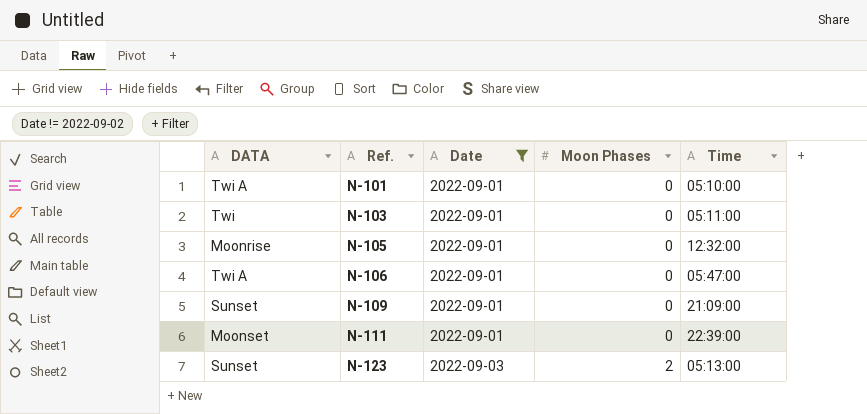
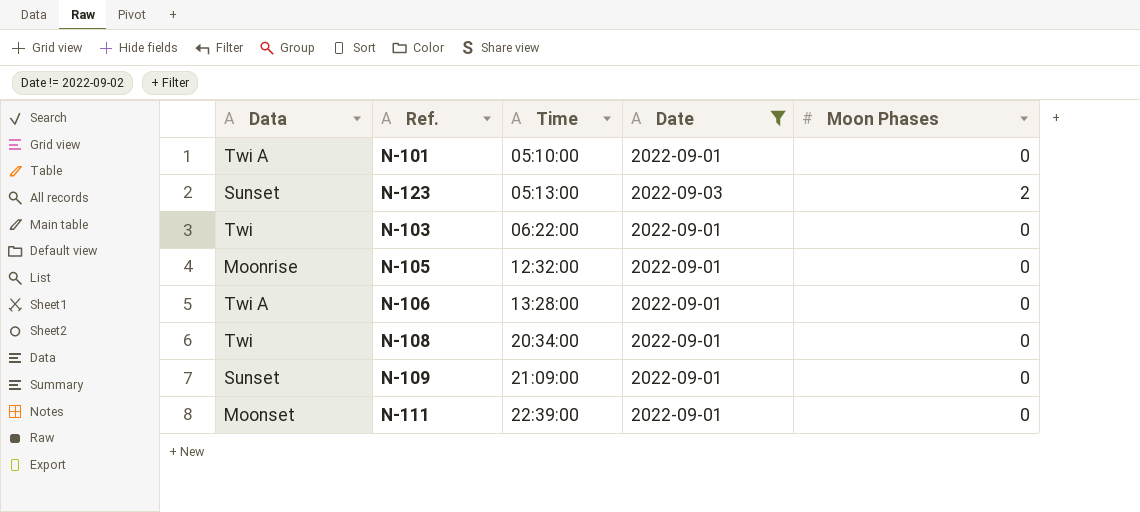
row order: Ref. ascending -> Time ascending
column name: DATA -> Data
column Time | position: 5 -> 3
N-103 | Time: 05:11:00 -> 06:22:00
N-106 | Time: 05:47:00 -> 13:28:00
row N-108: none -> Twi | 20:34:00 | 2022-09-01 | 0

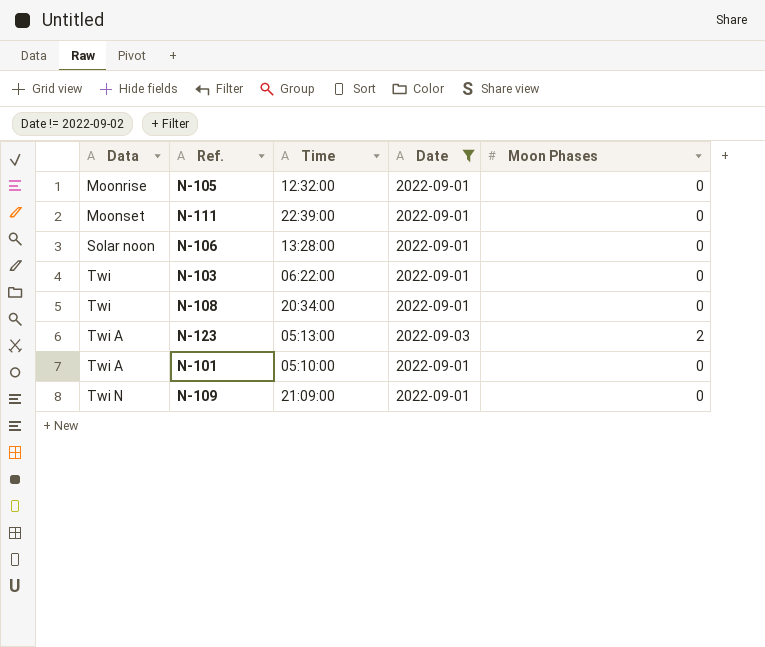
row order: Time ascending -> Data ascending
N-106 | Data: Twi A -> Solar noon
N-123 | Data: Sunset -> Twi A
N-109 | Data: Sunset -> Twi N

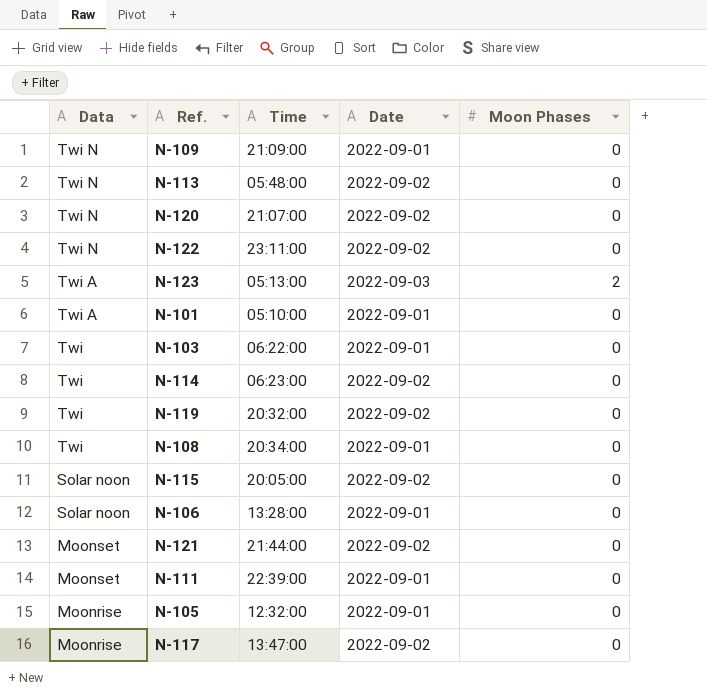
filter: Date != 2022-09-02 -> none
row order: Data ascending -> Data descending

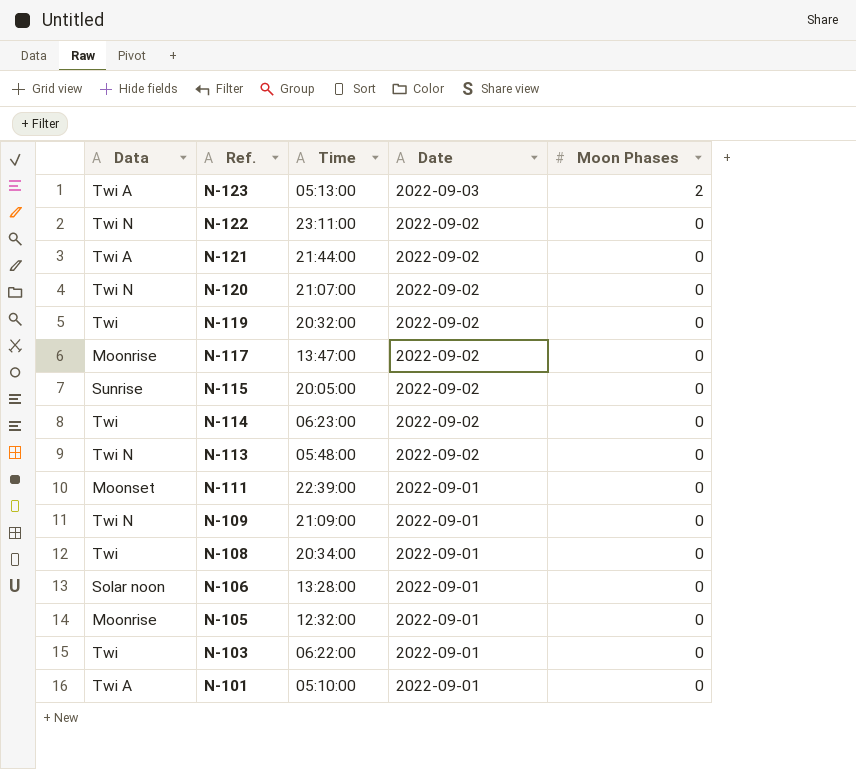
row order: Data descending -> Ref. descending
N-121 | Data: Moonset -> Twi A
N-115 | Data: Solar noon -> Sunrise

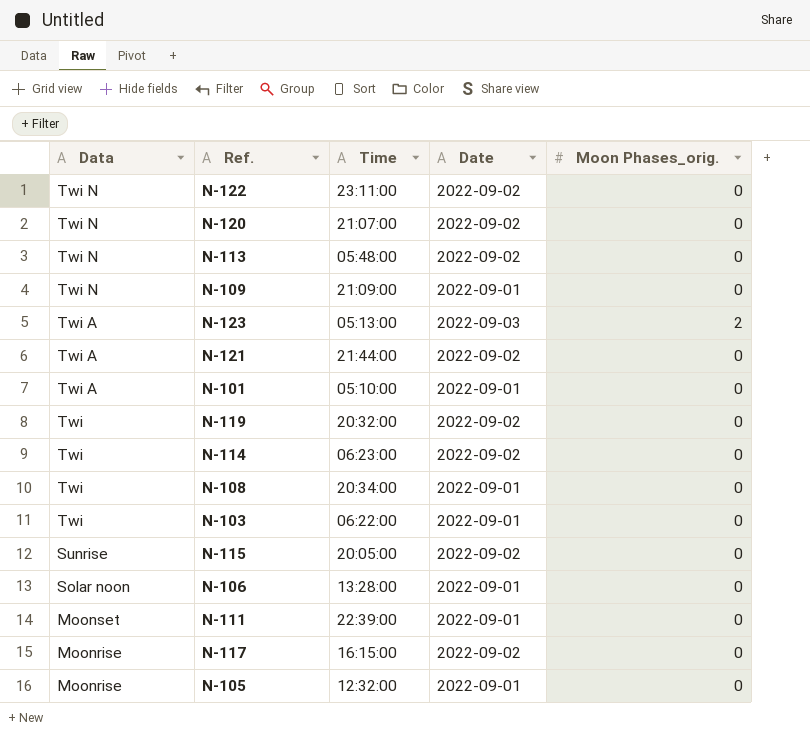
row order: Ref. descending -> Data descending
column name: Moon Phases -> Moon Phases_orig.
N-117 | Time: 13:47:00 -> 16:15:00

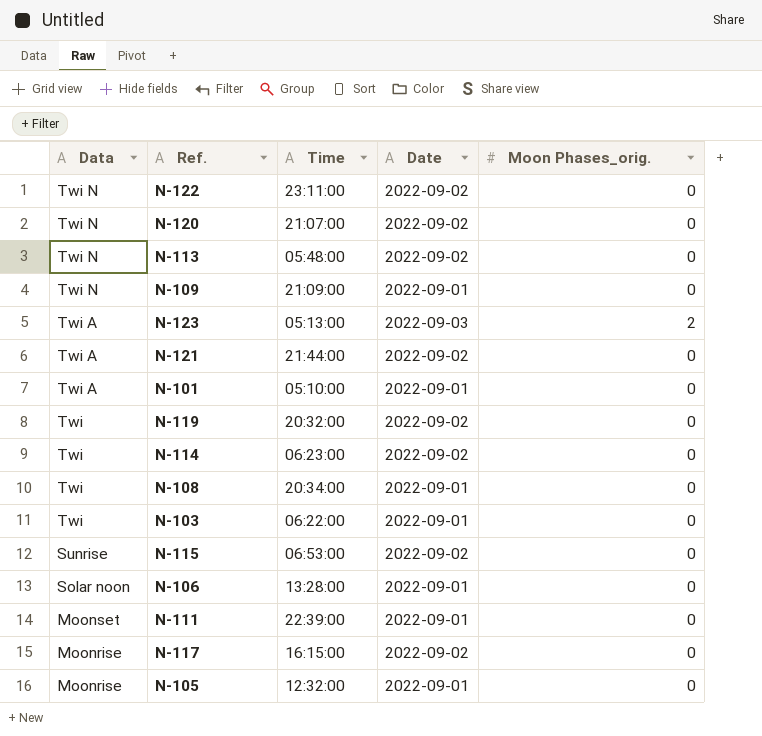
N-115 | Time: 20:05:00 -> 06:53:00

